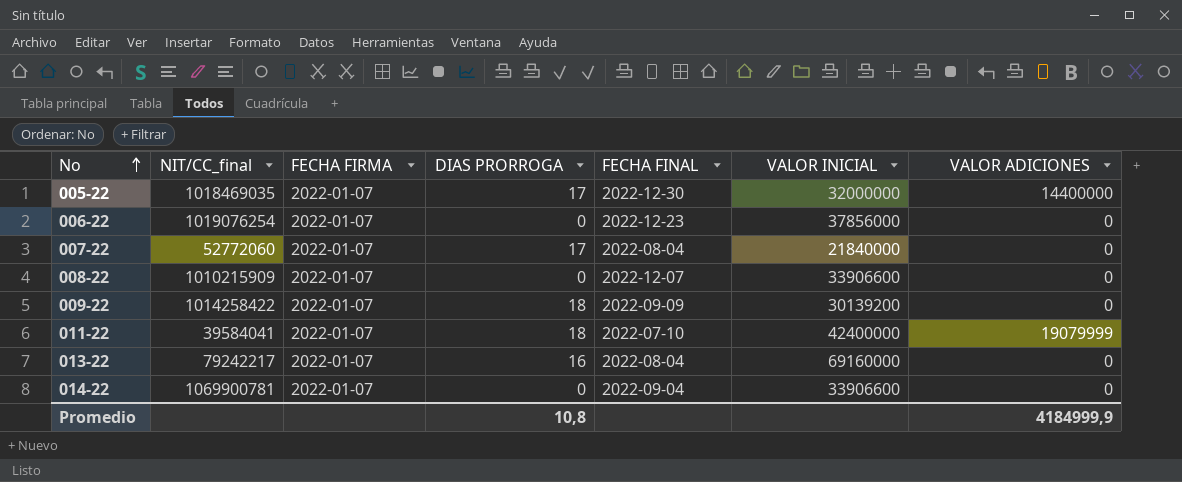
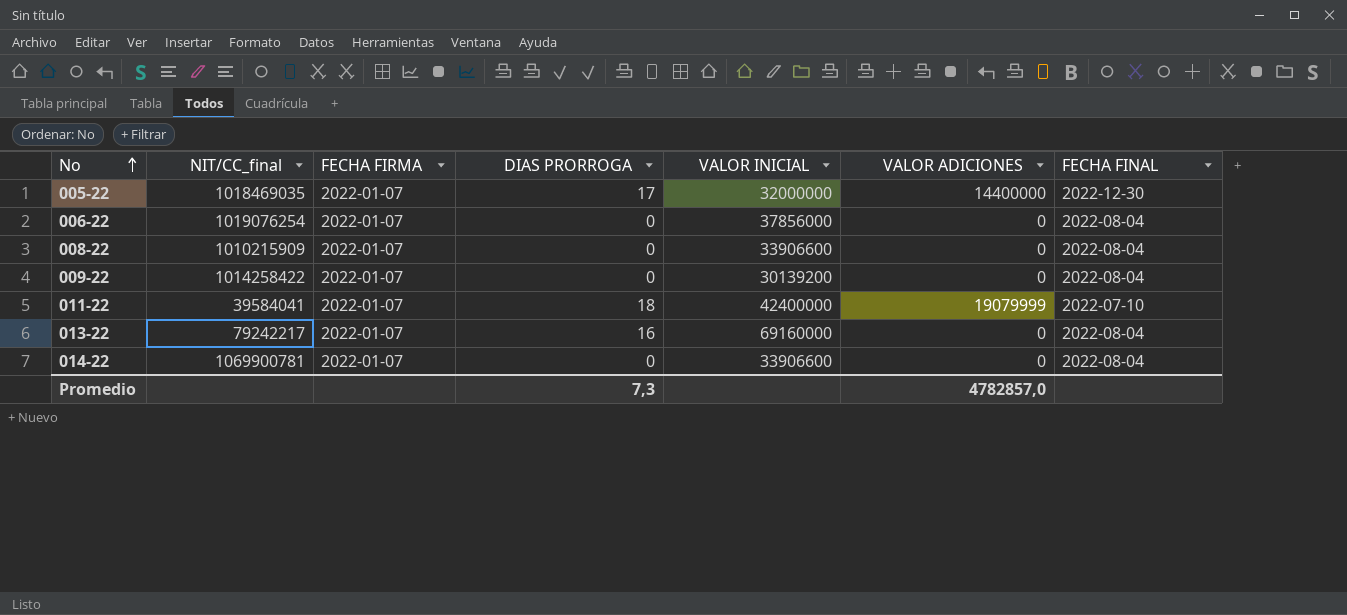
column FECHA FINAL | position: 5 -> 7
row 007-22: 52772060 | 2022-01-07 | 17 | 2022-08-04 | 21840000 | 0 -> none
006-22 | FECHA FINAL: 2022-12-23 -> 2022-08-04
008-22 | FECHA FINAL: 2022-12-07 -> 2022-08-04
009-22 | DIAS PRORROGA: 18 -> 0
009-22 | FECHA FINAL: 2022-09-09 -> 2022-08-04
014-22 | FECHA FINAL: 2022-09-04 -> 2022-08-04
Promedio | DIAS PRORROGA: 10,8 -> 7,3
Promedio | VALOR ADICIONES: 4184999,9 -> 4782857,0

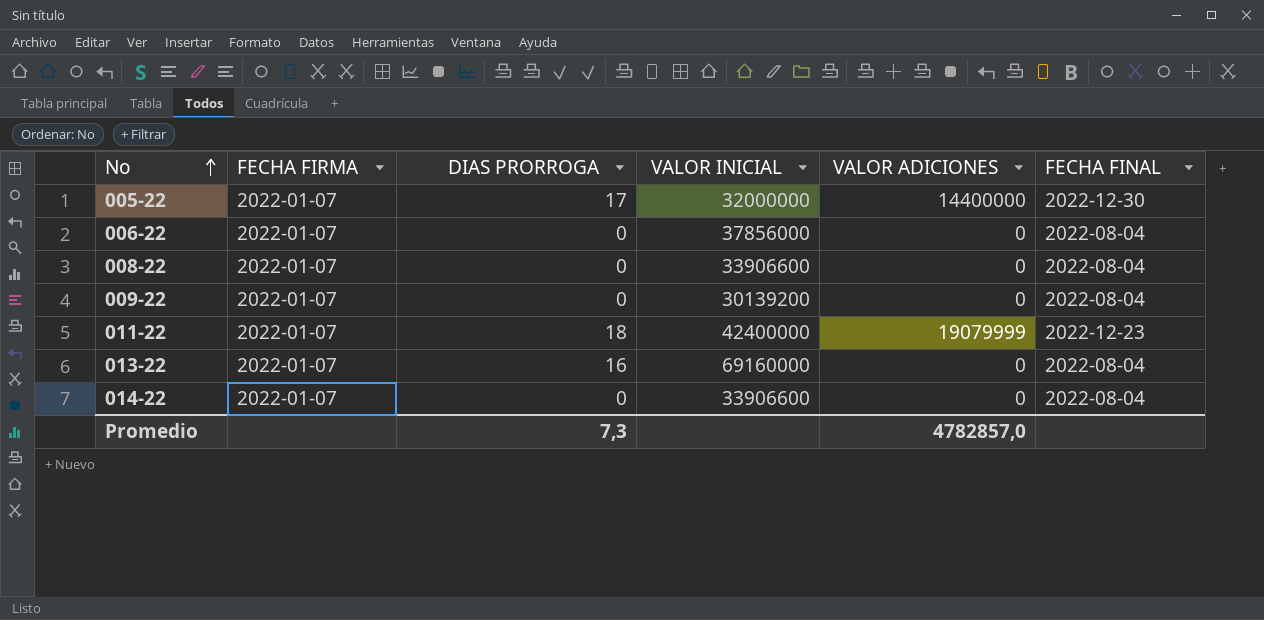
column NIT/CC_final | position: 2 -> none
011-22 | FECHA FINAL: 2022-07-10 -> 2022-12-23

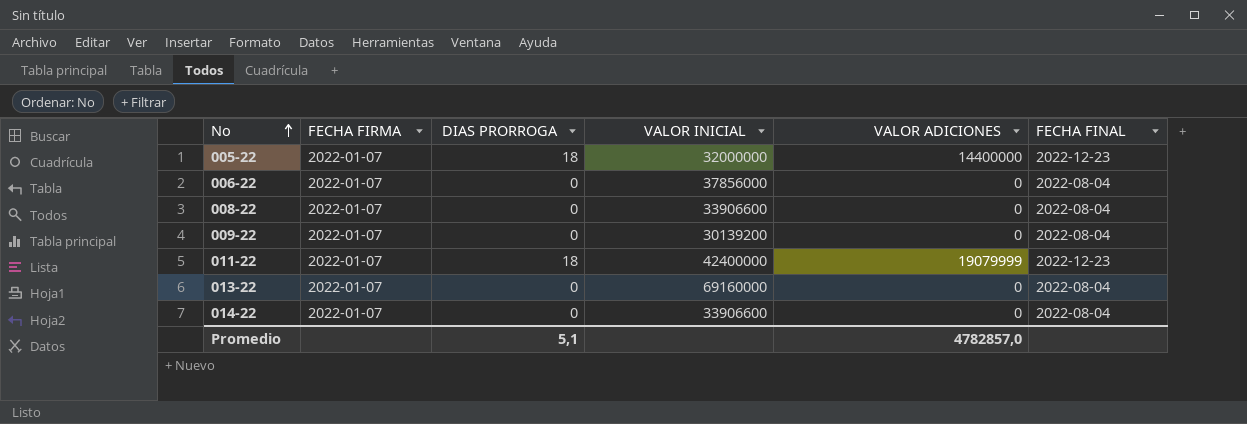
005-22 | DIAS PRORROGA: 17 -> 18
005-22 | FECHA FINAL: 2022-12-30 -> 2022-12-23
013-22 | DIAS PRORROGA: 16 -> 0
Promedio | DIAS PRORROGA: 7,3 -> 5,1

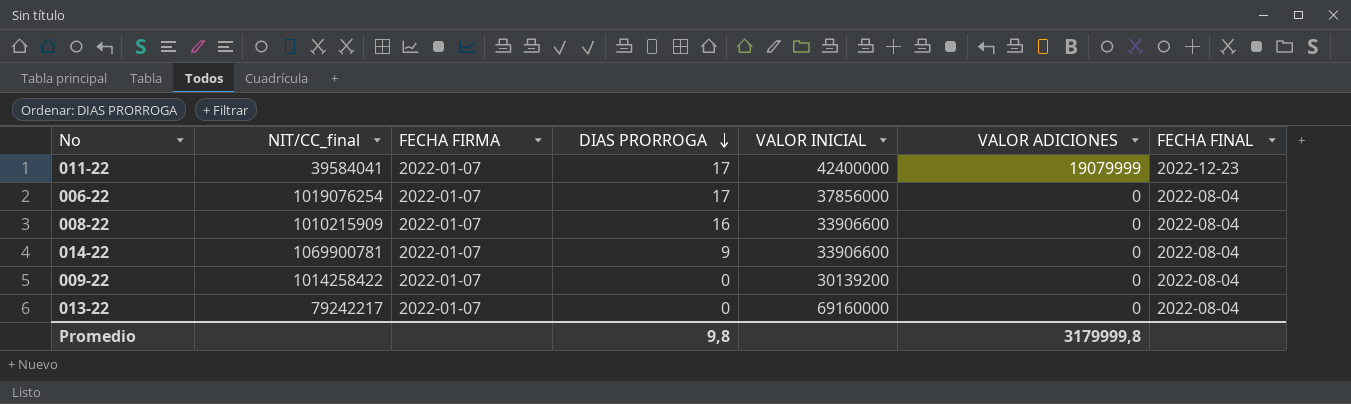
row order: No ascending -> DIAS PRORROGA descending
column NIT/CC_final | position: none -> 2
row 005-22: 2022-01-07 | 18 | 32000000 | 14400000 | 2022-12-23 -> none
011-22 | DIAS PRORROGA: 18 -> 17
006-22 | DIAS PRORROGA: 0 -> 17
008-22 | DIAS PRORROGA: 0 -> 16
014-22 | DIAS PRORROGA: 0 -> 9
Promedio | DIAS PRORROGA: 5,1 -> 9,8
Promedio | VALOR ADICIONES: 4782857,0 -> 3179999,8

